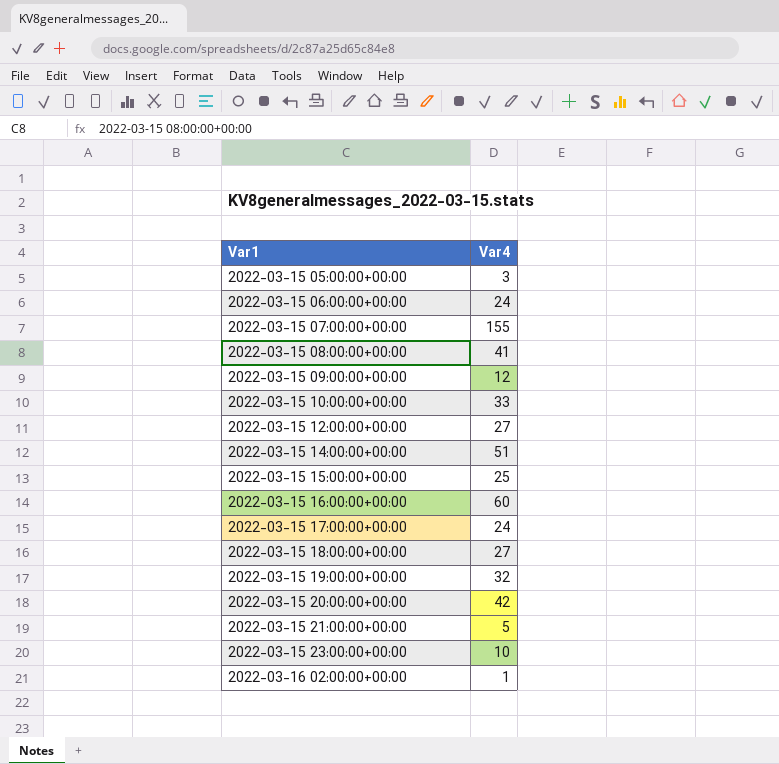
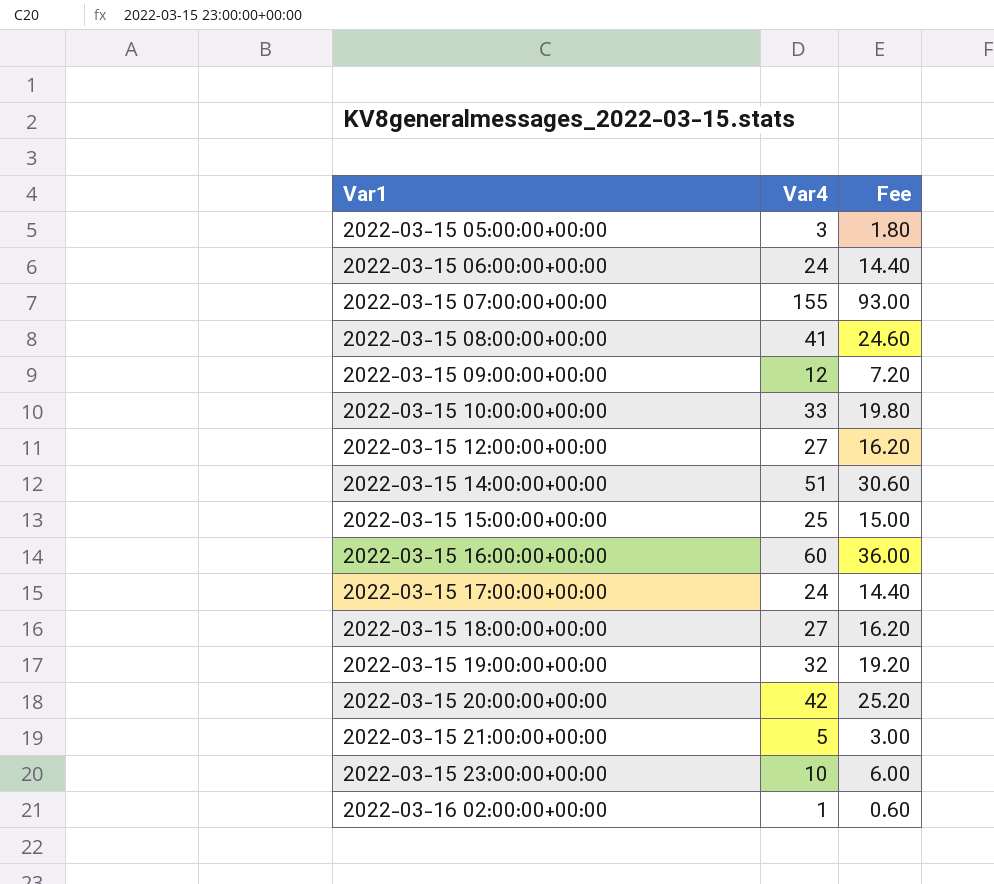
column Fee | formula: none -> [Var4] * 0.6

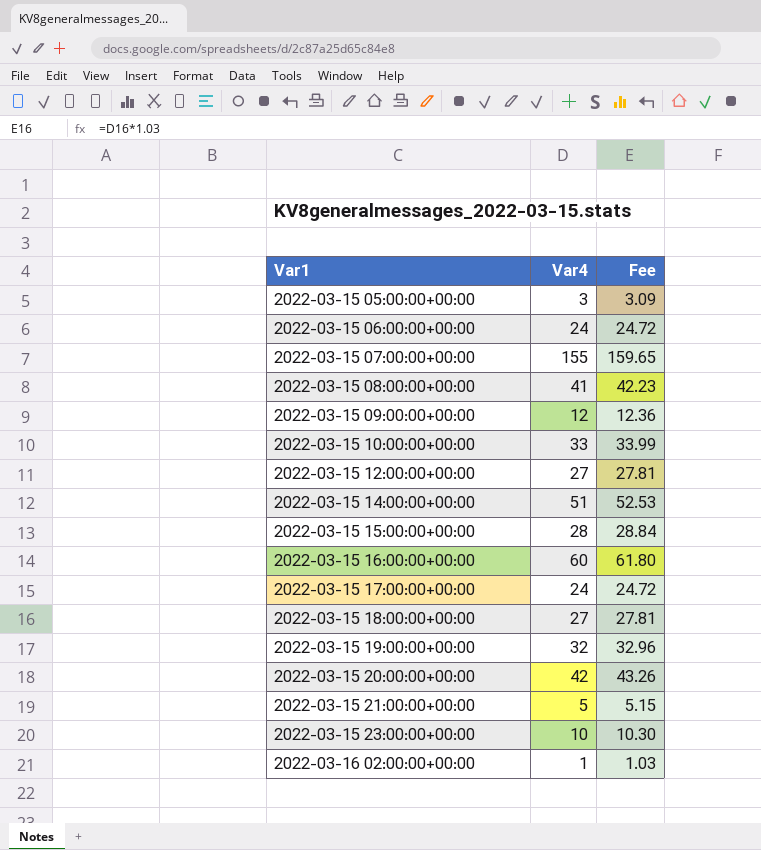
column Fee | formula: [Var4] * 0.6 -> [Var4] * 1.03
2022-03-15 15:00:00+00:00 | Var4: 25 -> 28

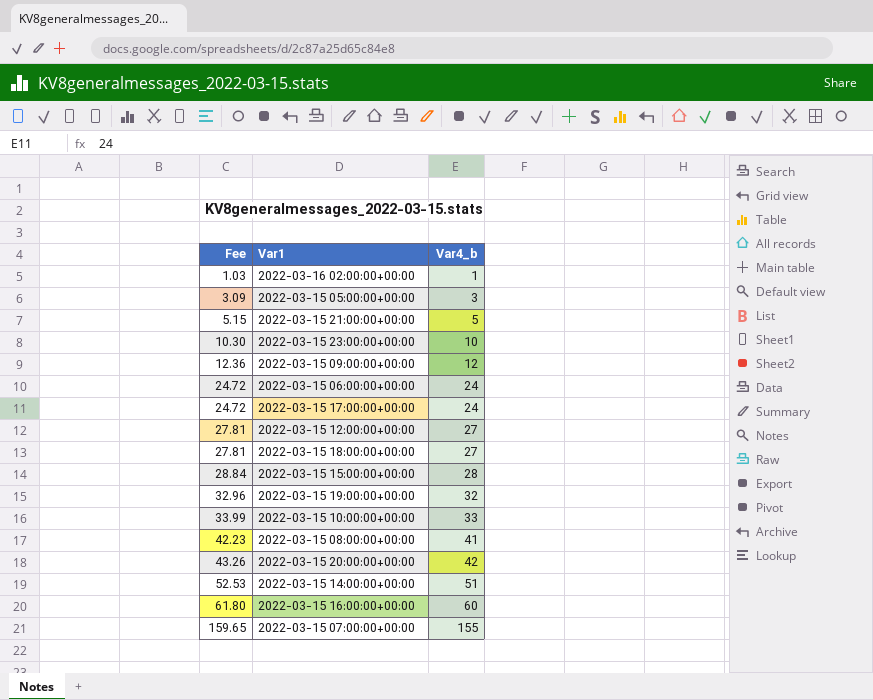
row order: Var1 ascending -> Fee ascending
column Fee | position: 3 -> 1
column name: Var4 -> Var4_b

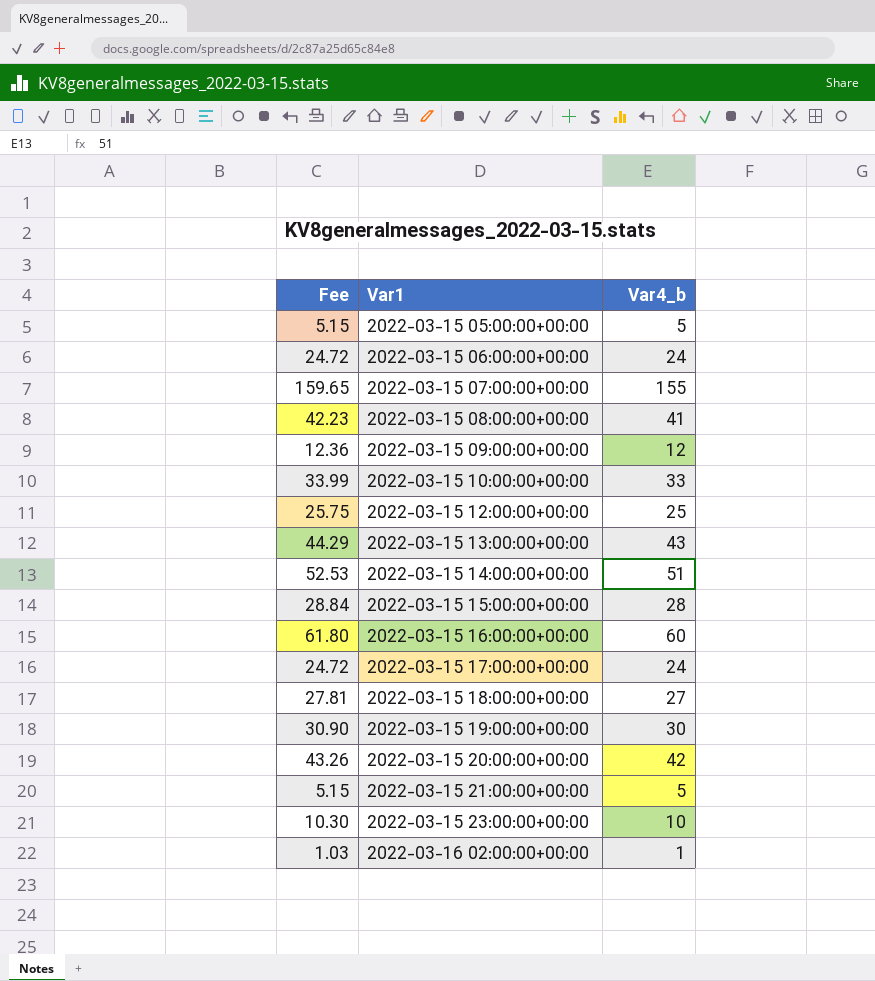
row order: Fee ascending -> Var1 ascending
2022-03-15 05:00:00+00:00 | Fee: 3.09 -> 5.15
2022-03-15 05:00:00+00:00 | Var4_b: 3 -> 5
2022-03-15 12:00:00+00:00 | Fee: 27.81 -> 25.75
2022-03-15 12:00:00+00:00 | Var4_b: 27 -> 25
row 2022-03-15 13:00:00+00:00: none -> 44.29 | 43
2022-03-15 19:00:00+00:00 | Fee: 32.96 -> 30.90
2022-03-15 19:00:00+00:00 | Var4_b: 32 -> 30

